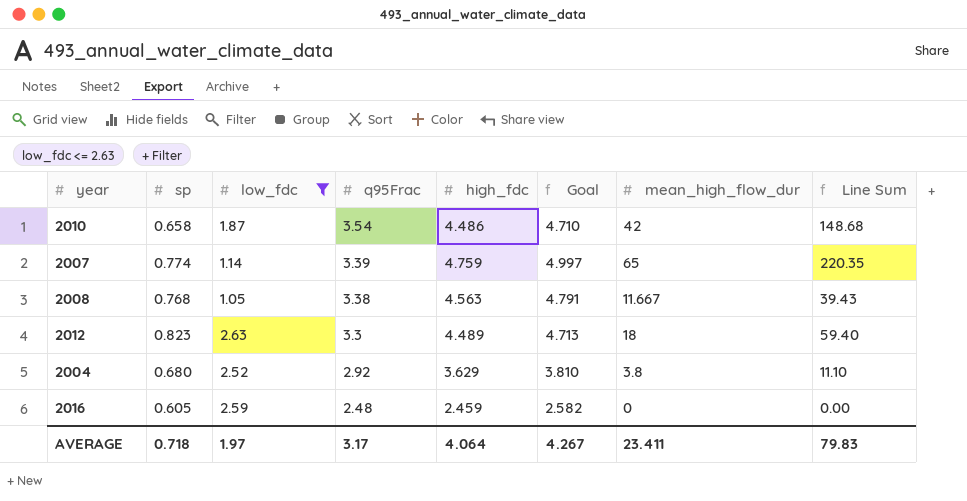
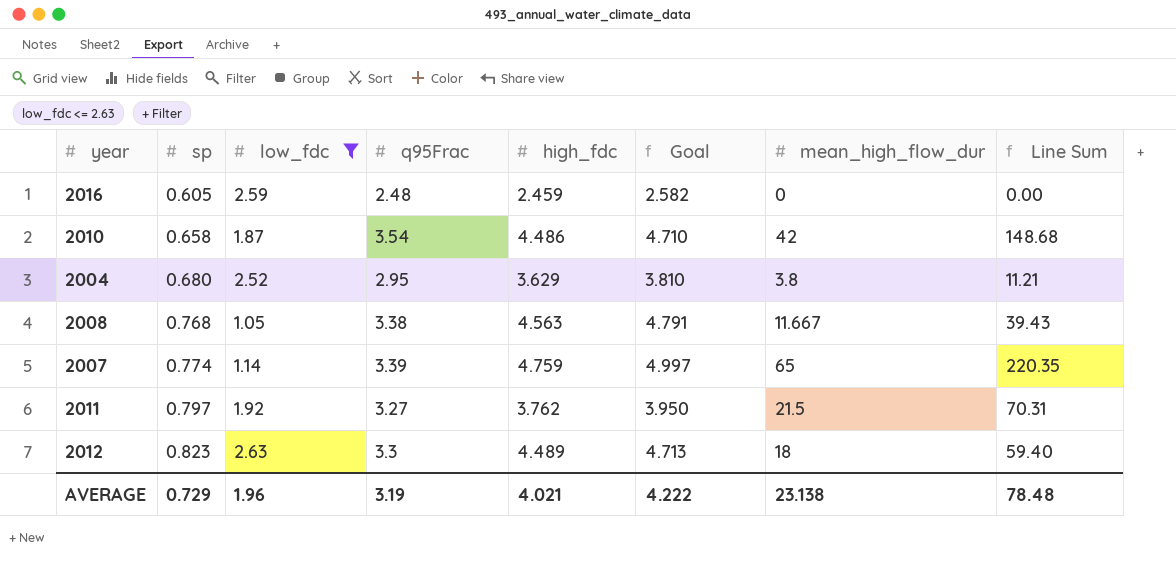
row order: q95Frac descending -> sp ascending
2004 | q95Frac: 2.92 -> 2.95
2004 | Line Sum: 11.10 -> 11.21
row 2011: none -> 0.797 | 1.92 | 3.27 | 3.762 | 3.950 | 21.5 | 70.31
AVERAGE | sp: 0.718 -> 0.729
AVERAGE | low_fdc: 1.97 -> 1.96
AVERAGE | q95Frac: 3.17 -> 3.19
AVERAGE | high_fdc: 4.064 -> 4.021
AVERAGE | Goal: 4.267 -> 4.222
AVERAGE | mean_high_flow_dur: 23.411 -> 23.138
AVERAGE | Line Sum: 79.83 -> 78.48

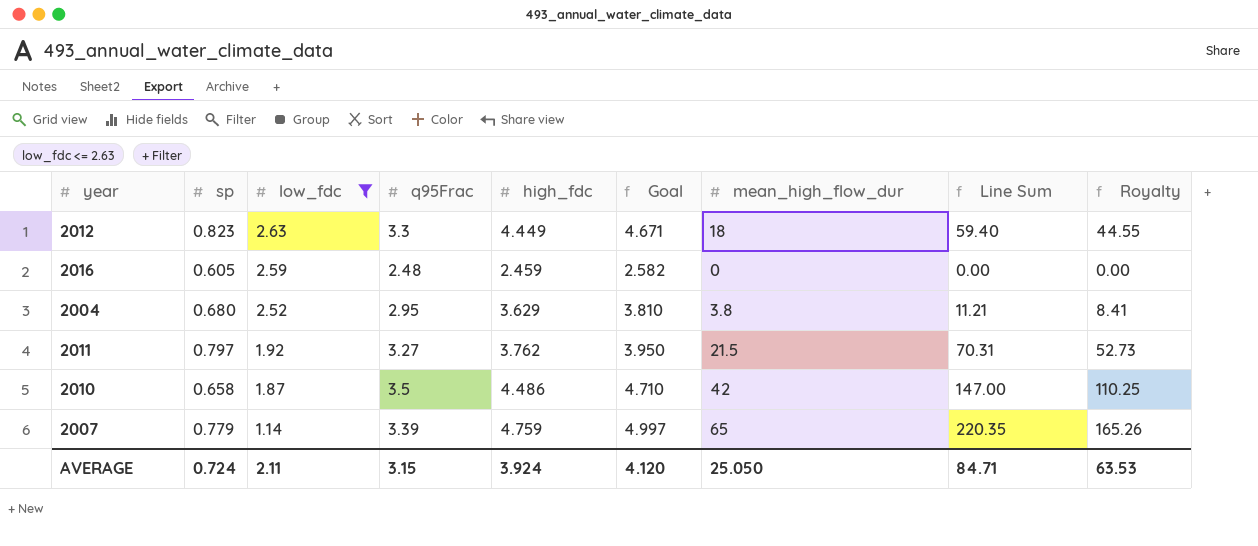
row order: sp ascending -> low_fdc descending
column Royalty | formula: none -> [Line Sum] * 0.75
row 2008: 0.768 | 1.05 | 3.38 | 4.563 | 4.791 | 11.667 | 39.43 -> none
2012 | high_fdc: 4.489 -> 4.449
2012 | Goal: 4.713 -> 4.671
2010 | q95Frac: 3.54 -> 3.5
2010 | Line Sum: 148.68 -> 147.00
2007 | sp: 0.774 -> 0.779
AVERAGE | sp: 0.729 -> 0.724
AVERAGE | low_fdc: 1.96 -> 2.11
AVERAGE | q95Frac: 3.19 -> 3.15
AVERAGE | high_fdc: 4.021 -> 3.924
AVERAGE | Goal: 4.222 -> 4.120
AVERAGE | mean_high_flow_dur: 23.138 -> 25.050
AVERAGE | Line Sum: 78.48 -> 84.71

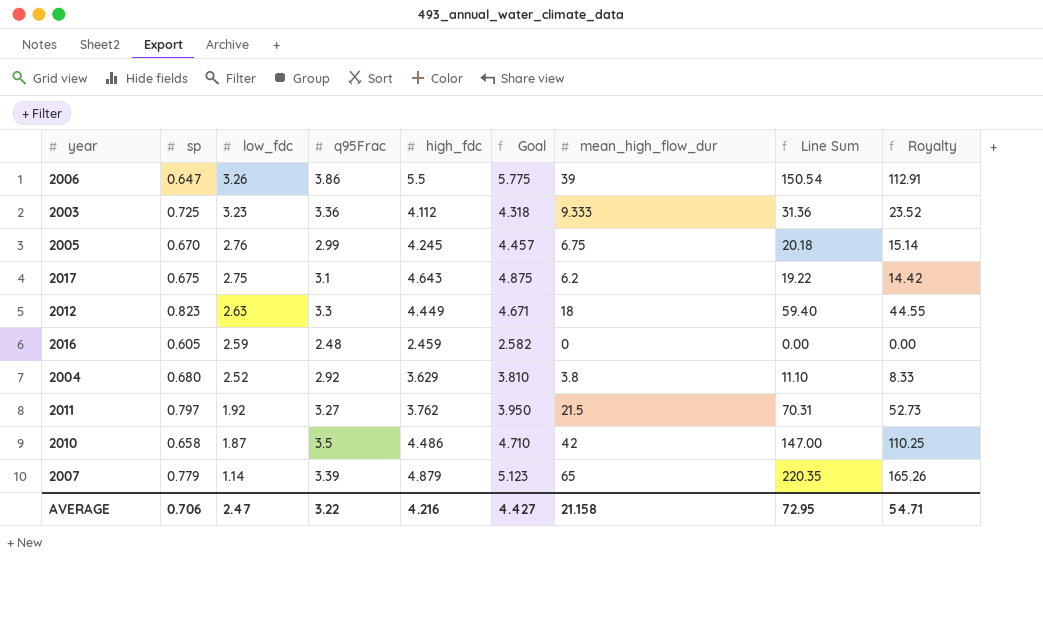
filter: low_fdc <= 2.63 -> none
2004 | q95Frac: 2.95 -> 2.92
2004 | Line Sum: 11.21 -> 11.10
2004 | Royalty: 8.41 -> 8.33
2007 | high_fdc: 4.759 -> 4.879
2007 | Goal: 4.997 -> 5.123
AVERAGE | sp: 0.724 -> 0.706
AVERAGE | low_fdc: 2.11 -> 2.47
AVERAGE | q95Frac: 3.15 -> 3.22
AVERAGE | high_fdc: 3.924 -> 4.216
AVERAGE | Goal: 4.120 -> 4.427
AVERAGE | mean_high_flow_dur: 25.050 -> 21.158
AVERAGE | Line Sum: 84.71 -> 72.95
AVERAGE | Royalty: 63.53 -> 54.71

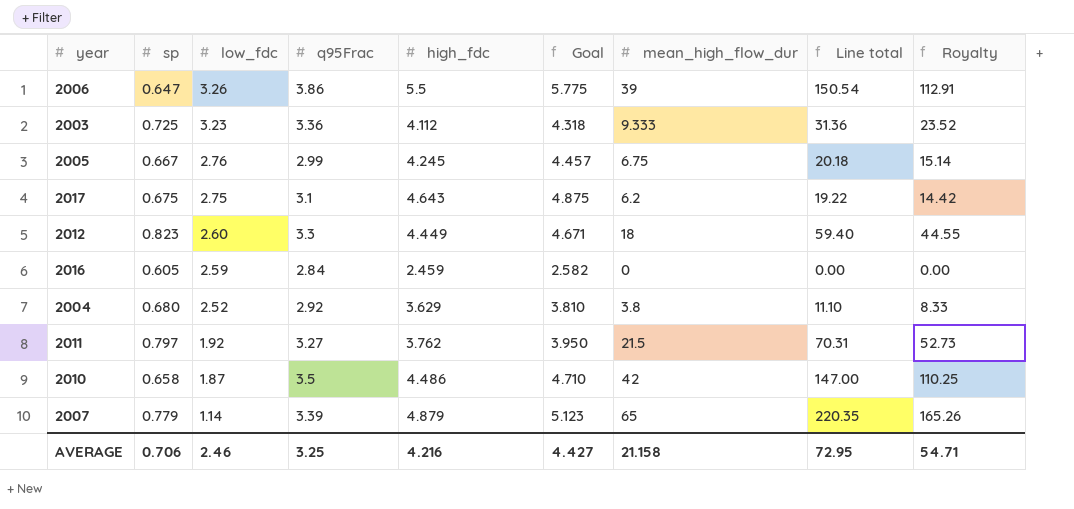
column name: Line Sum -> Line total
2005 | sp: 0.670 -> 0.667
2012 | low_fdc: 2.63 -> 2.60
2016 | q95Frac: 2.48 -> 2.84
AVERAGE | low_fdc: 2.47 -> 2.46
AVERAGE | q95Frac: 3.22 -> 3.25

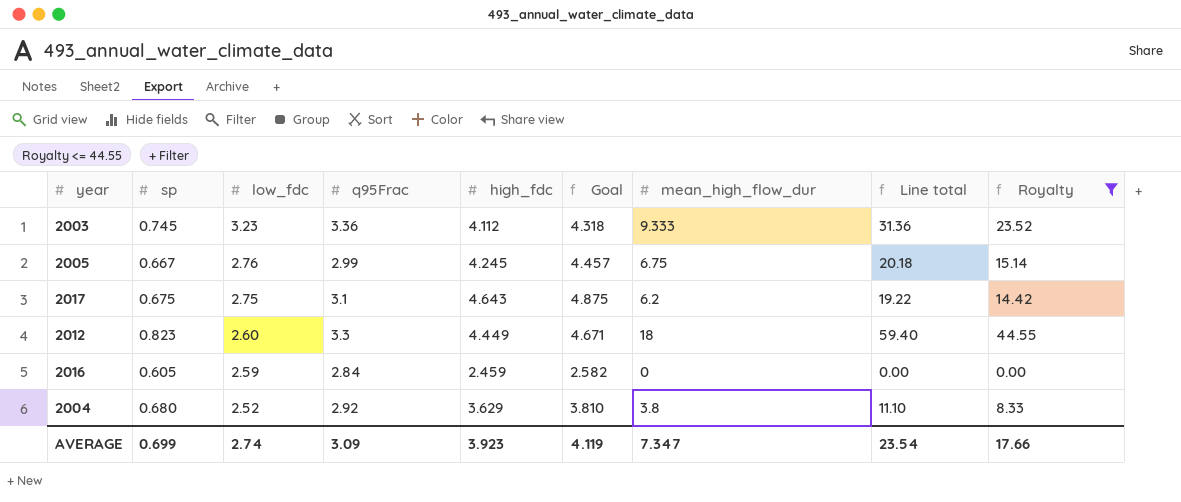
filter: none -> Royalty <= 44.55
2003 | sp: 0.725 -> 0.745
AVERAGE | sp: 0.706 -> 0.699
AVERAGE | low_fdc: 2.46 -> 2.74
AVERAGE | q95Frac: 3.25 -> 3.09
AVERAGE | high_fdc: 4.216 -> 3.923
AVERAGE | Goal: 4.427 -> 4.119
AVERAGE | mean_high_flow_dur: 21.158 -> 7.347
AVERAGE | Line total: 72.95 -> 23.54
AVERAGE | Royalty: 54.71 -> 17.66

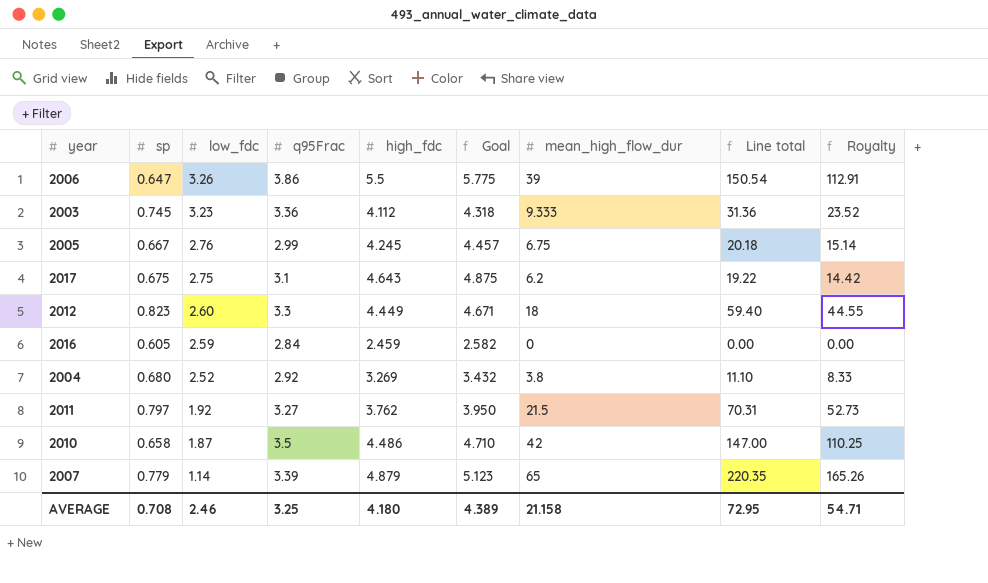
filter: Royalty <= 44.55 -> none
2004 | high_fdc: 3.629 -> 3.269
2004 | Goal: 3.810 -> 3.432
AVERAGE | sp: 0.699 -> 0.708
AVERAGE | low_fdc: 2.74 -> 2.46
AVERAGE | q95Frac: 3.09 -> 3.25
AVERAGE | high_fdc: 3.923 -> 4.180
AVERAGE | Goal: 4.119 -> 4.389
AVERAGE | mean_high_flow_dur: 7.347 -> 21.158
AVERAGE | Line total: 23.54 -> 72.95
AVERAGE | Royalty: 17.66 -> 54.71

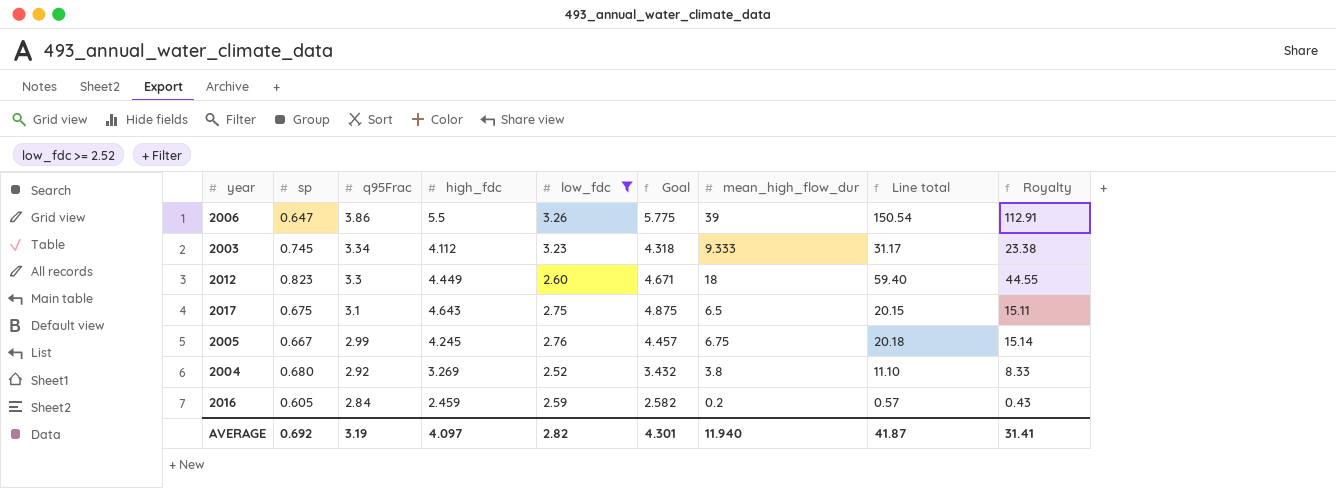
filter: none -> low_fdc >= 2.52
row order: low_fdc descending -> q95Frac descending
column low_fdc | position: 3 -> 5
2003 | q95Frac: 3.36 -> 3.34
2003 | Line total: 31.36 -> 31.17
2003 | Royalty: 23.52 -> 23.38
2017 | mean_high_flow_dur: 6.2 -> 6.5
2017 | Line total: 19.22 -> 20.15
2017 | Royalty: 14.42 -> 15.11
2016 | mean_high_flow_dur: 0 -> 0.2
2016 | Line total: 0.00 -> 0.57
2016 | Royalty: 0.00 -> 0.43
AVERAGE | sp: 0.708 -> 0.692
AVERAGE | q95Frac: 3.25 -> 3.19
AVERAGE | high_fdc: 4.180 -> 4.097
AVERAGE | low_fdc: 2.46 -> 2.82
AVERAGE | Goal: 4.389 -> 4.301
AVERAGE | mean_high_flow_dur: 21.158 -> 11.940
AVERAGE | Line total: 72.95 -> 41.87
AVERAGE | Royalty: 54.71 -> 31.41

